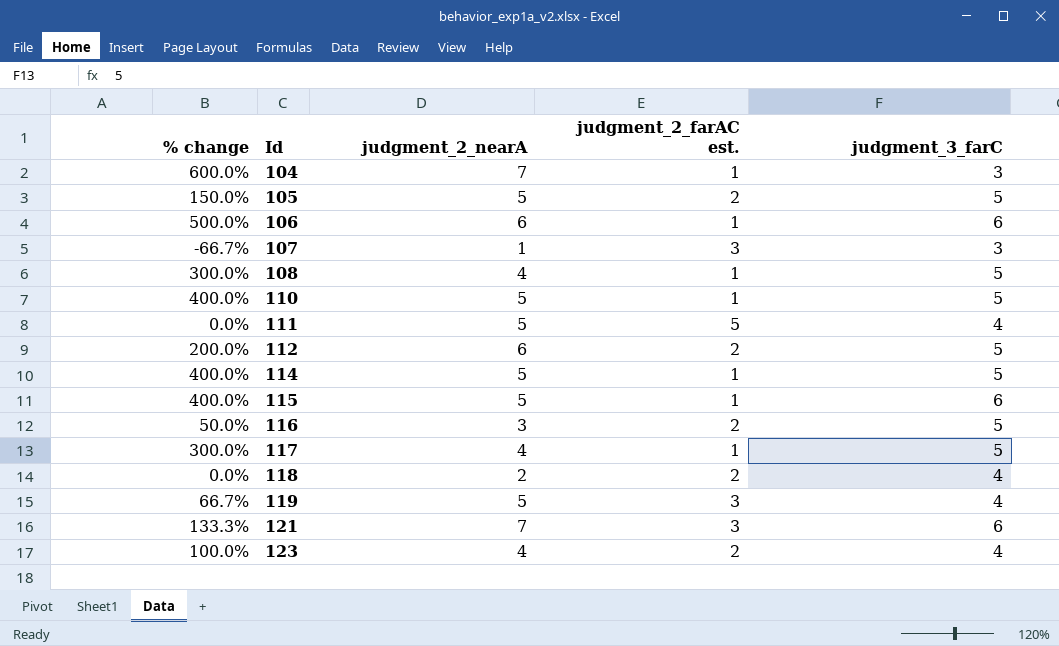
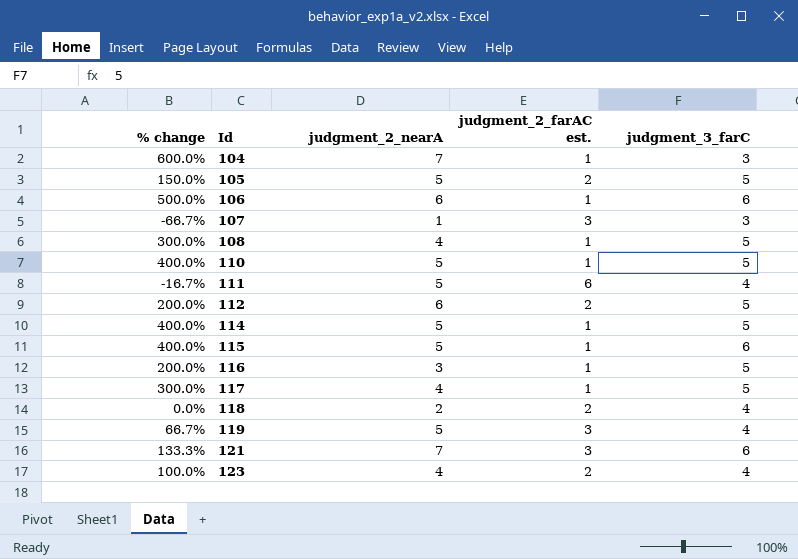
111 | % change: 0.0% -> -16.7%
111 | judgment_2_farAC est.: 5 -> 6
116 | % change: 50.0% -> 200.0%
116 | judgment_2_farAC est.: 2 -> 1

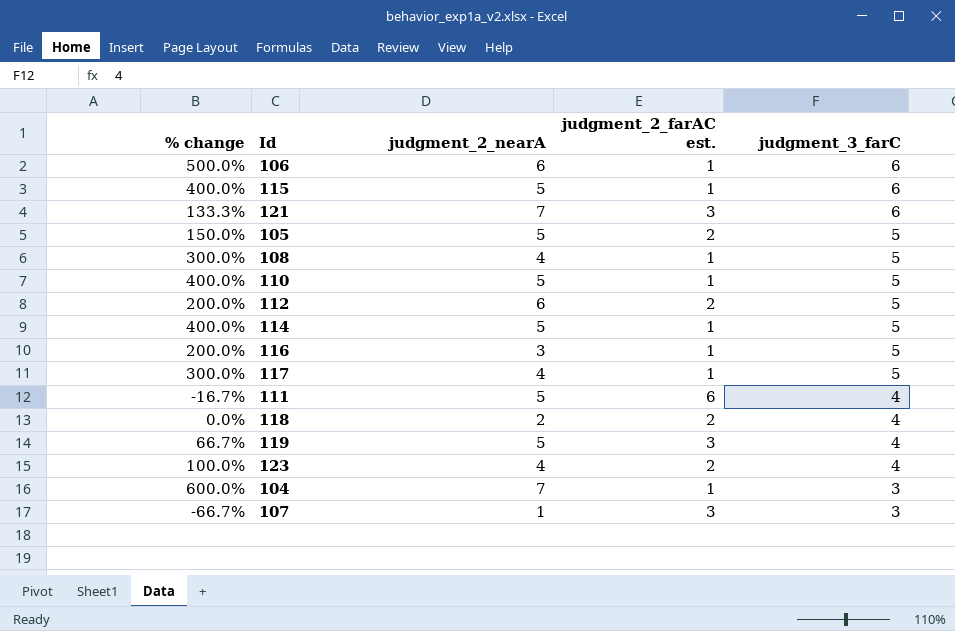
row order: Id ascending -> judgment_3_farC descending

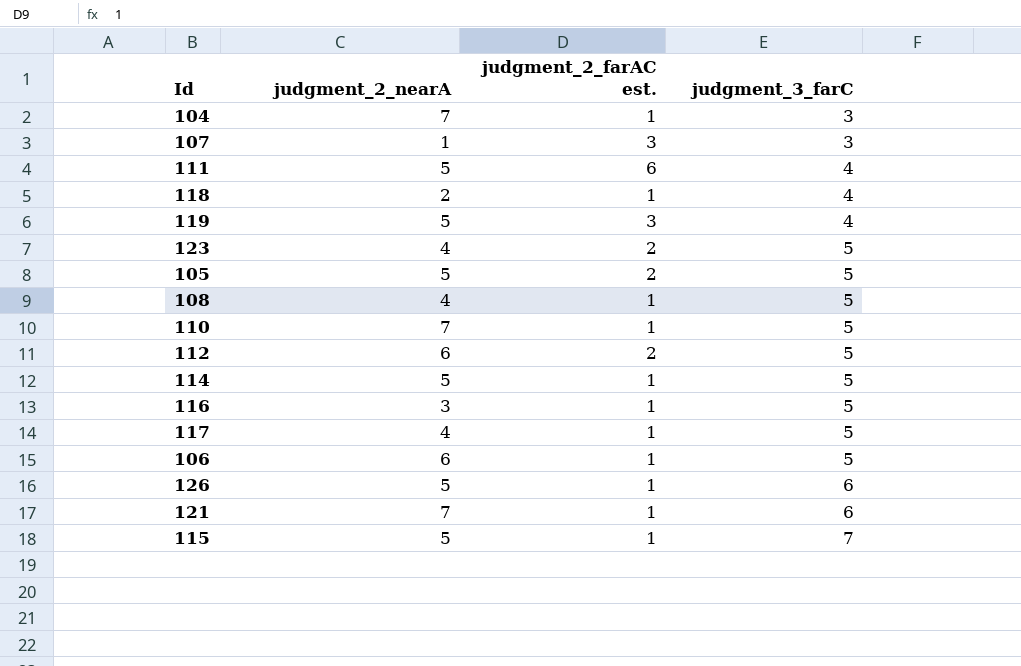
row order: judgment_3_farC descending -> judgment_3_farC ascending
column % change | formula: ([judgment_2_nearA] - [judgment_2_farAC est.]) / [judgment_2_farAC est.] -> none
118 | judgment_2_farAC est.: 2 -> 1
123 | judgment_3_farC: 4 -> 5
110 | judgment_2_nearA: 5 -> 7
106 | judgment_3_farC: 6 -> 5
row 126: none -> 5 | 1 | 6
121 | judgment_2_farAC est.: 3 -> 1
115 | judgment_3_farC: 6 -> 7

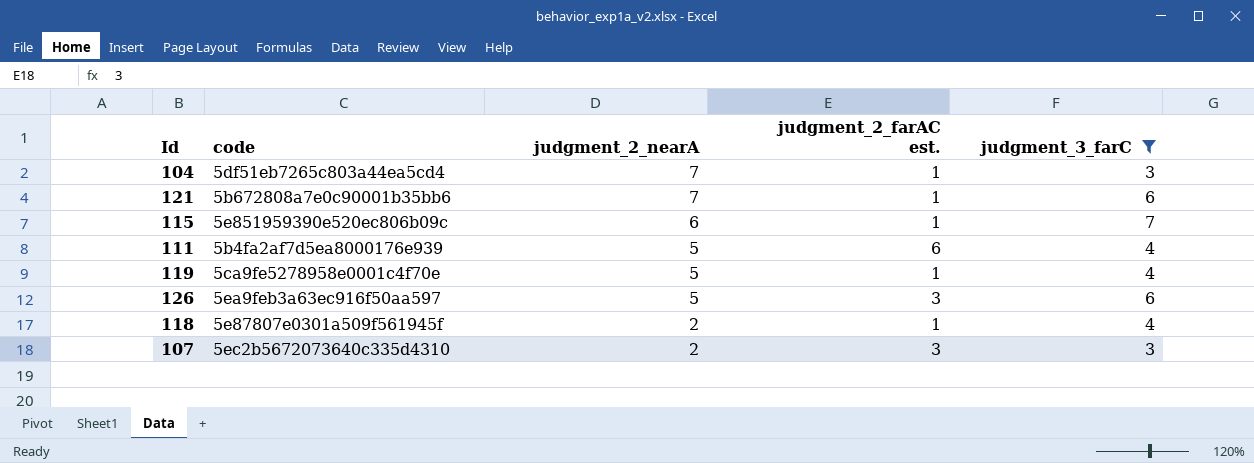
filter: none -> judgment_3_farC != 5
row order: judgment_3_farC ascending -> judgment_2_nearA descending
column code | position: none -> 2
115 | judgment_2_nearA: 5 -> 6
119 | judgment_2_farAC est.: 3 -> 1
126 | judgment_2_farAC est.: 1 -> 3
107 | judgment_2_nearA: 1 -> 2

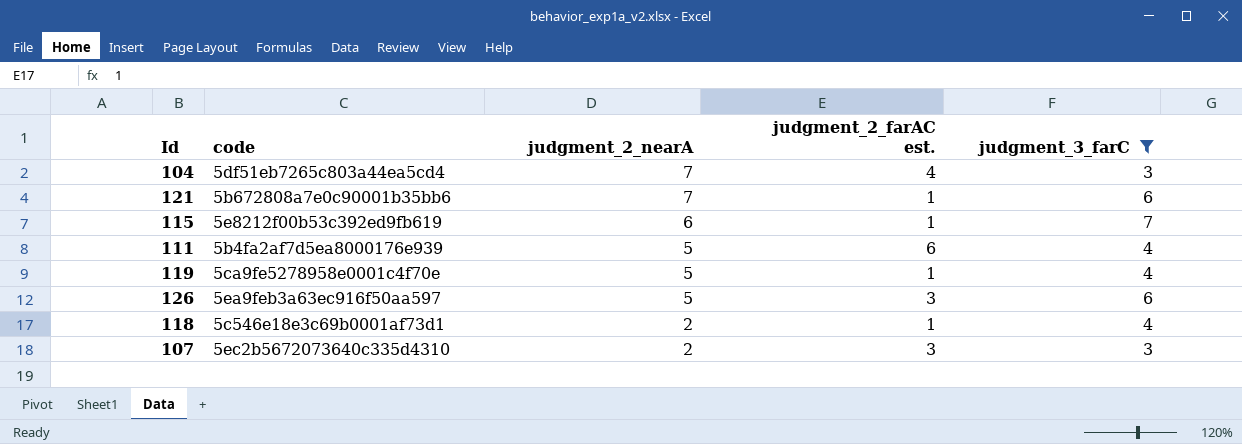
104 | judgment_2_farAC est.: 1 -> 4
115 | code: 5e851959390e520ec806b09c -> 5e8212f00b53c392ed9fb619
118 | code: 5e87807e0301a509f561945f -> 5c546e18e3c69b0001af73d1

